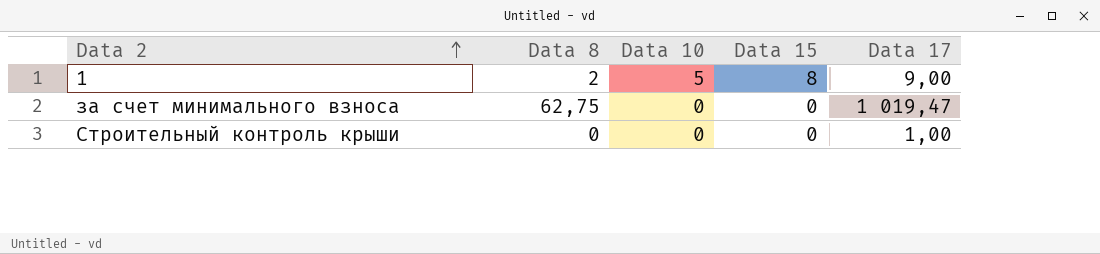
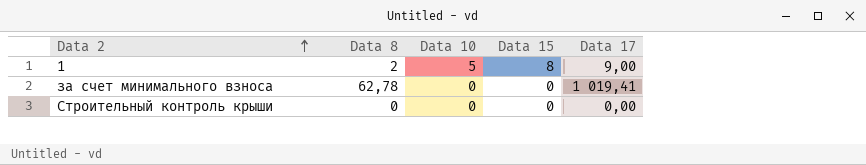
за счет минимального взноса | Data 8: 62,75 -> 62,78
за счет минимального взноса | Data 17: 1 019,47 -> 1 019,41
Строительный контроль крыши | Data 17: 1,00 -> 0,00

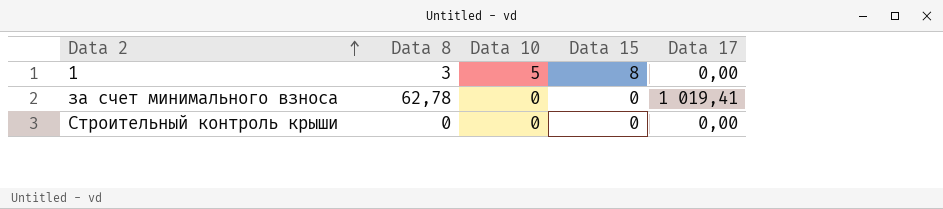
1 | Data 8: 2 -> 3
1 | Data 17: 9,00 -> 0,00

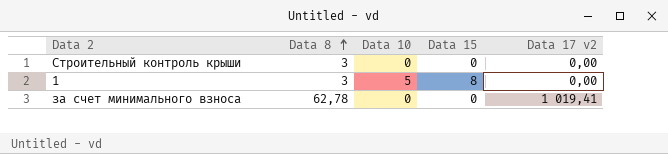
row order: Data 2 ascending -> Data 8 ascending
column name: Data 17 -> Data 17 v2
Строительный контроль крыши | Data 8: 0 -> 3

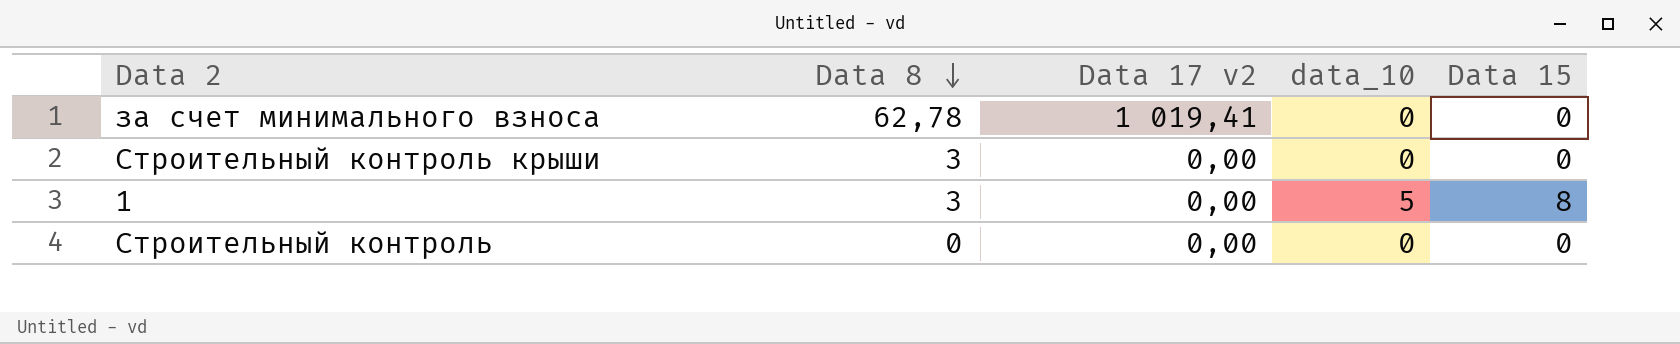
row order: Data 8 ascending -> Data 8 descending
column Data 17 v2 | position: 5 -> 3
column name: Data 10 -> data_10
row Строительный контроль: none -> 0 | 0,00 | 0 | 0

